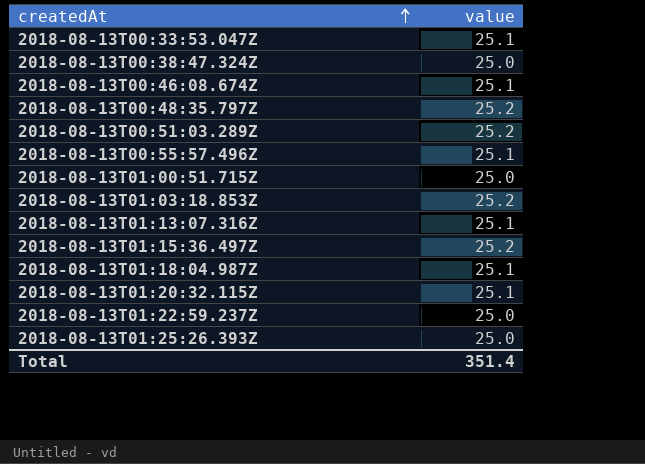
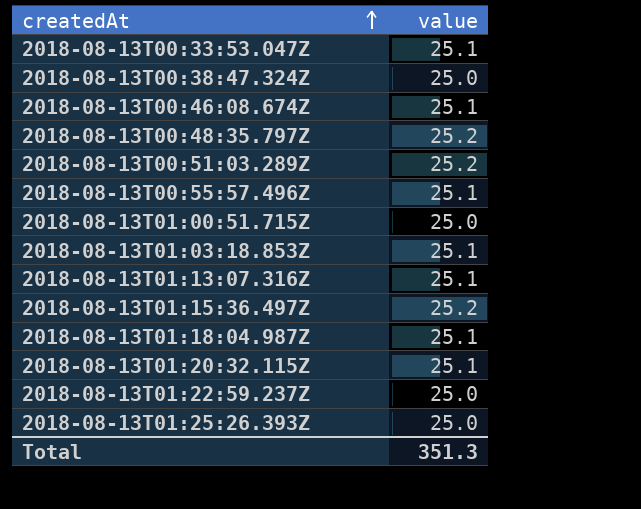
2018-08-13T01:03:18.853Z | value: 25.2 -> 25.1
Total | value: 351.4 -> 351.3

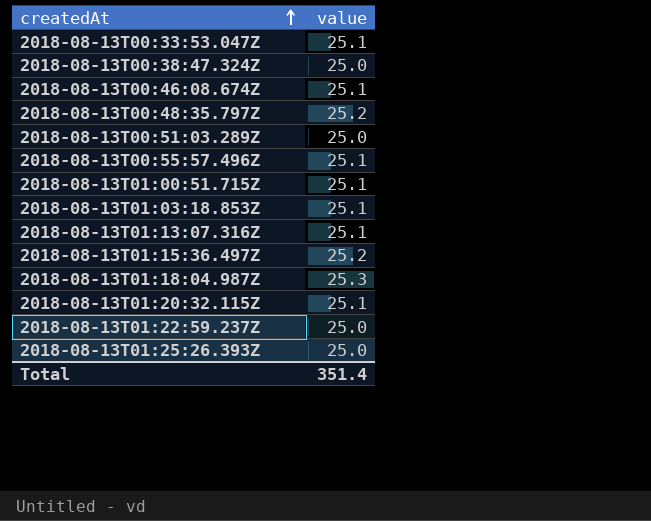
2018-08-13T00:51:03.289Z | value: 25.2 -> 25.0
2018-08-13T01:00:51.715Z | value: 25.0 -> 25.1
2018-08-13T01:18:04.987Z | value: 25.1 -> 25.3
Total | value: 351.3 -> 351.4

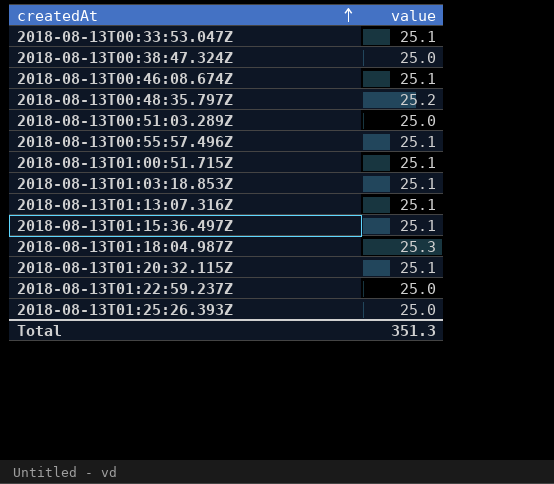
2018-08-13T01:15:36.497Z | value: 25.2 -> 25.1
Total | value: 351.4 -> 351.3

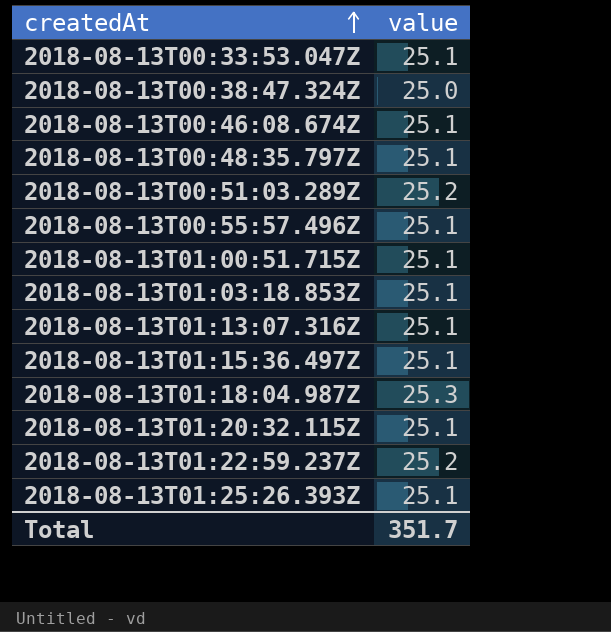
2018-08-13T00:48:35.797Z | value: 25.2 -> 25.1
2018-08-13T00:51:03.289Z | value: 25.0 -> 25.2
2018-08-13T01:22:59.237Z | value: 25.0 -> 25.2
2018-08-13T01:25:26.393Z | value: 25.0 -> 25.1
Total | value: 351.3 -> 351.7

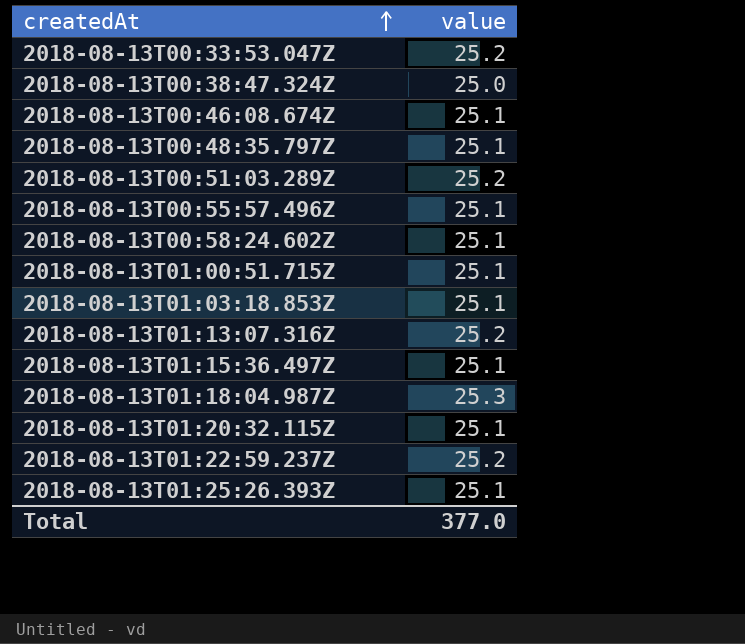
2018-08-13T00:33:53.047Z | value: 25.1 -> 25.2
row 2018-08-13T00:58:24.602Z: none -> 25.1
2018-08-13T01:13:07.316Z | value: 25.1 -> 25.2
Total | value: 351.7 -> 377.0

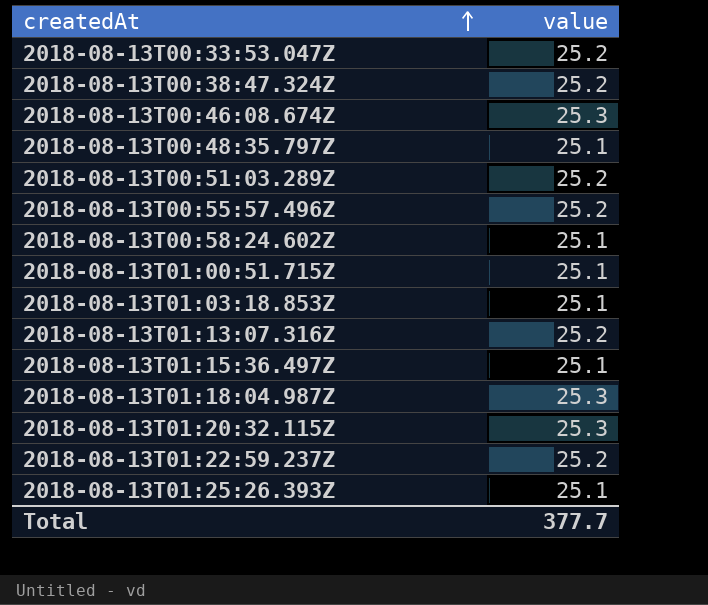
2018-08-13T00:38:47.324Z | value: 25.0 -> 25.2
2018-08-13T00:46:08.674Z | value: 25.1 -> 25.3
2018-08-13T00:55:57.496Z | value: 25.1 -> 25.2
2018-08-13T01:20:32.115Z | value: 25.1 -> 25.3
Total | value: 377.0 -> 377.7

